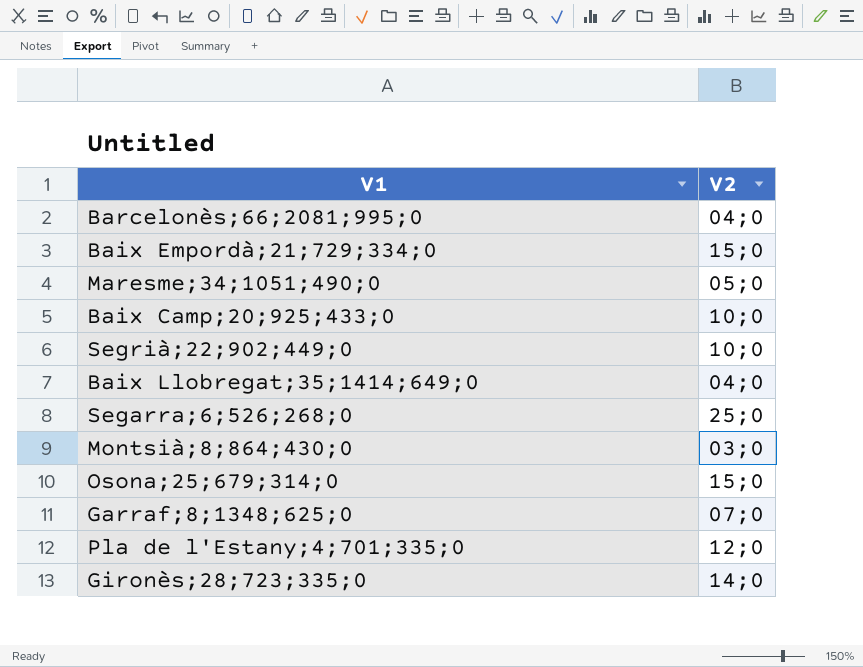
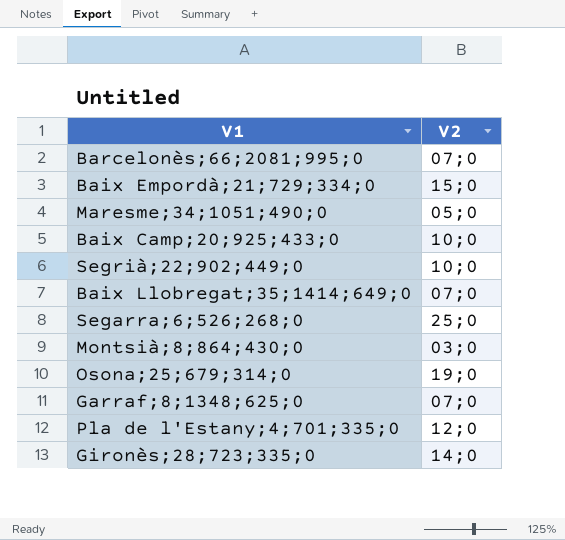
Barcelonès;66;2081;995;0 | V2: 04;0 -> 07;0
Baix Llobregat;35;1414;649;0 | V2: 04;0 -> 07;0
Osona;25;679;314;0 | V2: 15;0 -> 19;0

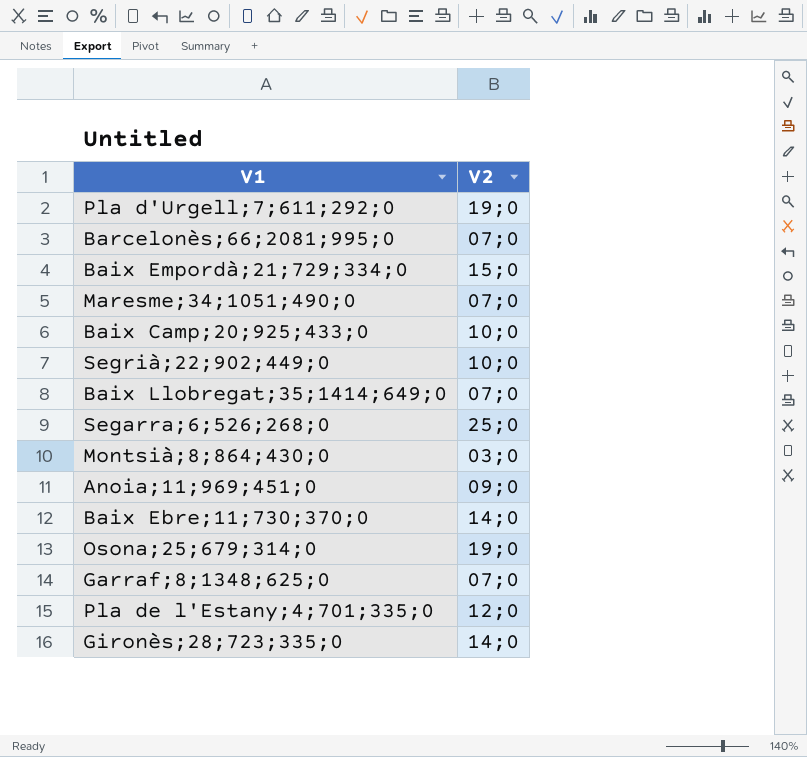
row Pla d'Urgell;7;611;292;0: none -> 19;0
Maresme;34;1051;490;0 | V2: 05;0 -> 07;0
row Anoia;11;969;451;0: none -> 09;0
row Baix Ebre;11;730;370;0: none -> 14;0

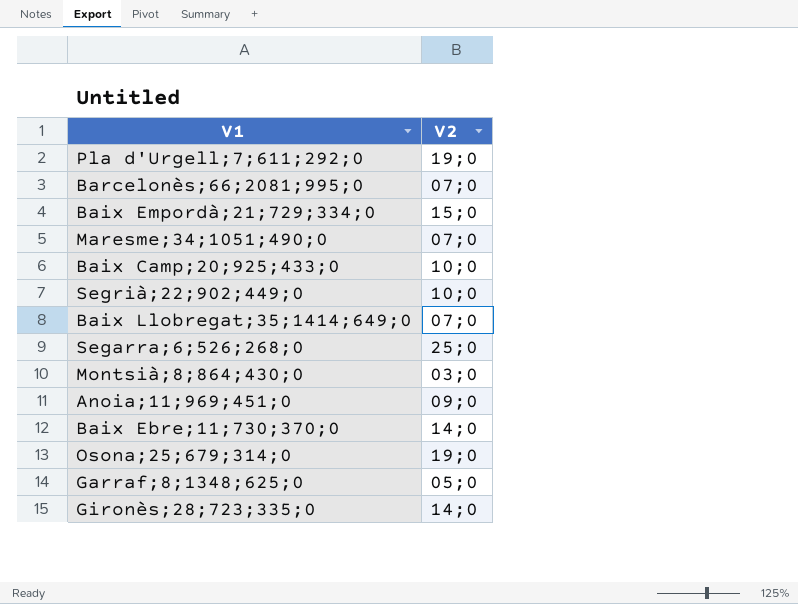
row Pla de l'Estany;4;701;335;0: 12;0 -> none
Garraf;8;1348;625;0 | V2: 07;0 -> 05;0

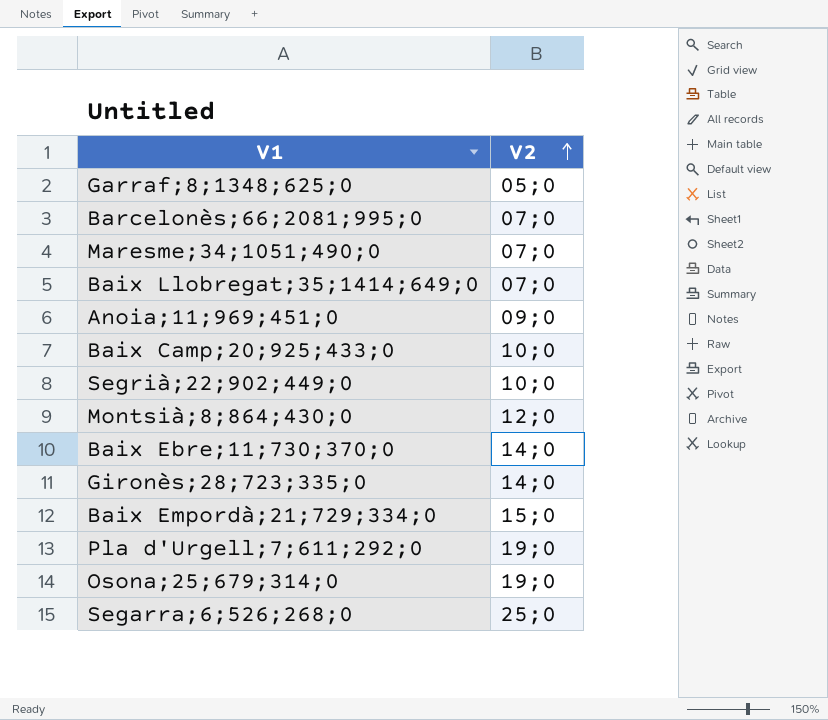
row order: none -> V2 ascending
Montsià;8;864;430;0 | V2: 03;0 -> 12;0

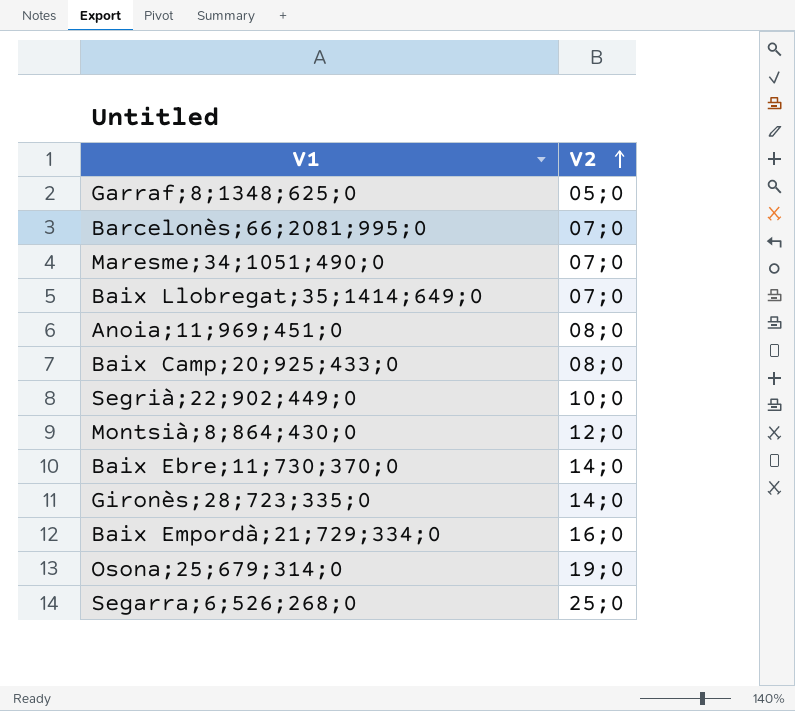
row Pla d'Urgell;7;611;292;0: 19;0 -> none
Anoia;11;969;451;0 | V2: 09;0 -> 08;0
Baix Camp;20;925;433;0 | V2: 10;0 -> 08;0
Baix Empordà;21;729;334;0 | V2: 15;0 -> 16;0

